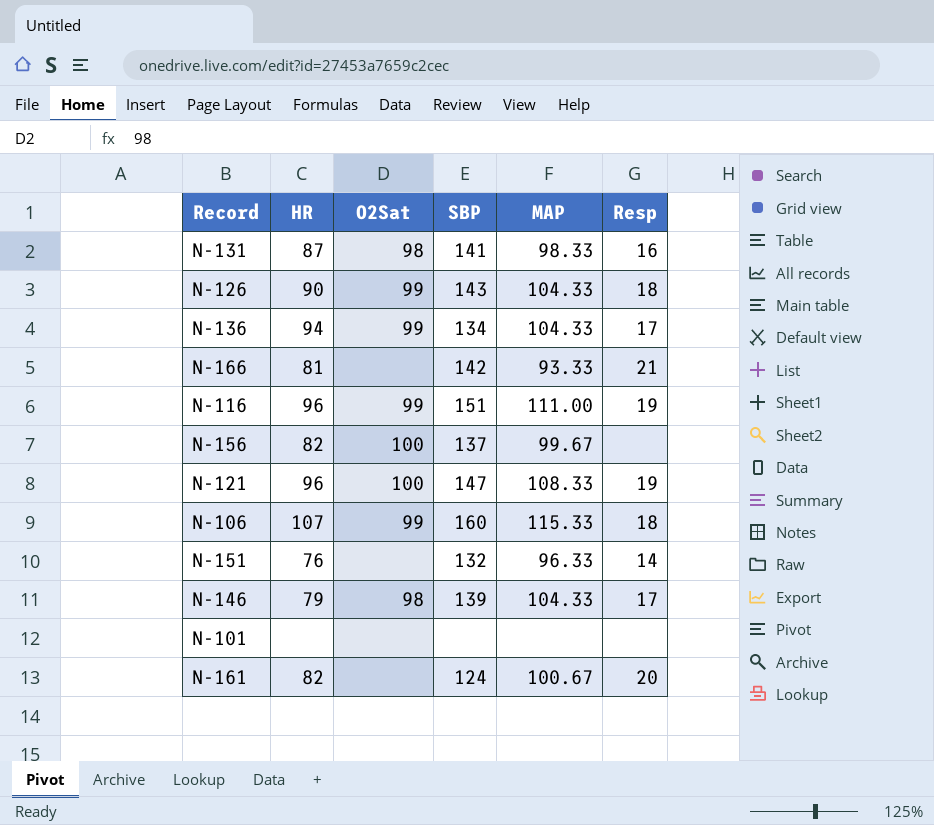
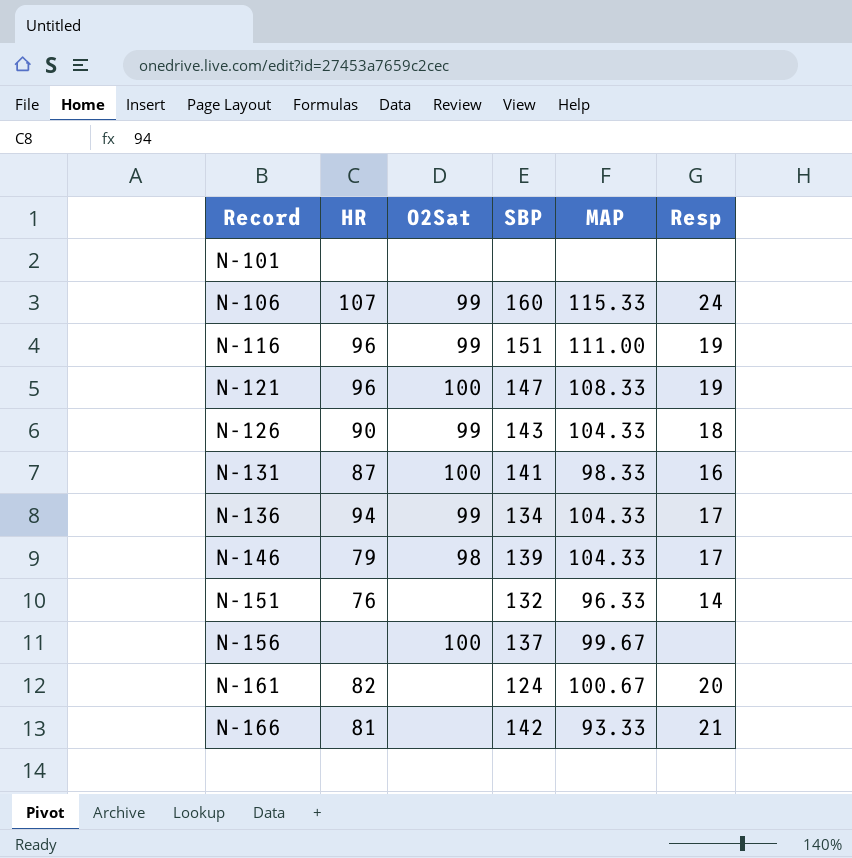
row order: none -> Record ascending
N-106 | Resp: 18 -> 24
N-131 | O2Sat: 98 -> 100
N-156 | HR: 82 -> none

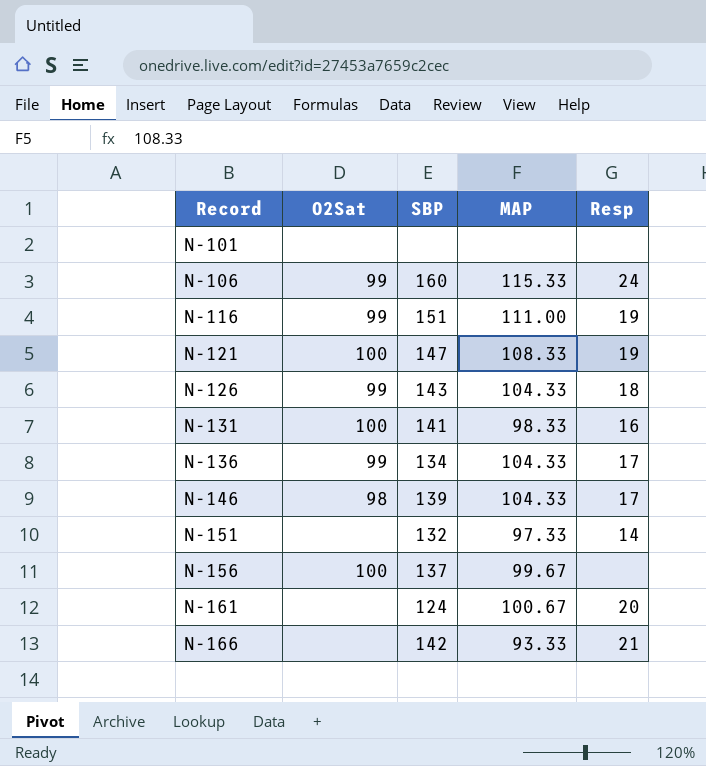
column HR | position: 2 -> none
N-151 | MAP: 96.33 -> 97.33

